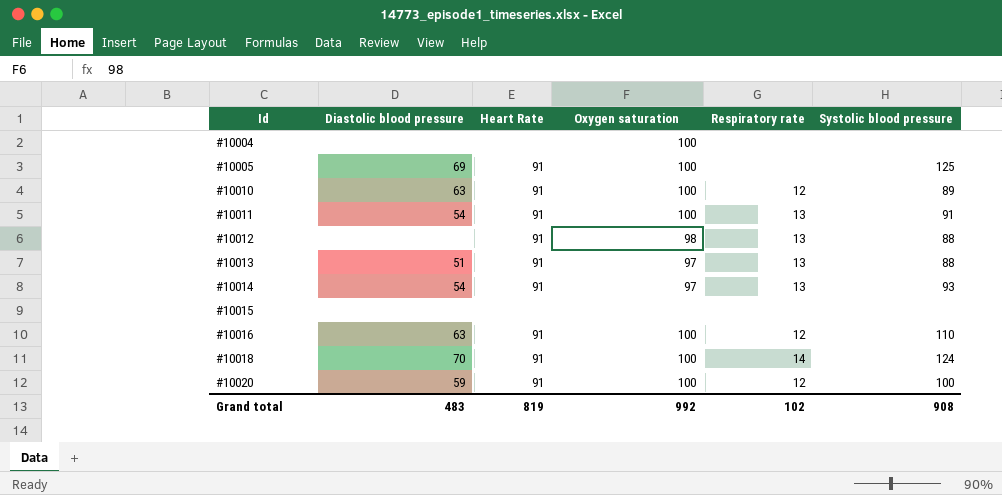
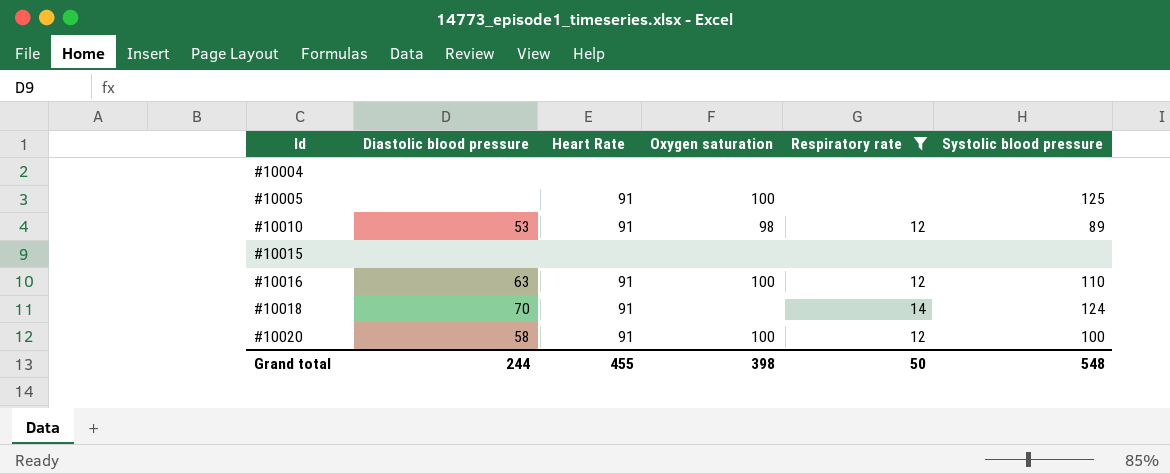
filter: none -> Respiratory rate != 13
#10004 | Oxygen saturation: 100 -> none
#10005 | Diastolic blood pressure: 69 -> none
#10010 | Diastolic blood pressure: 63 -> 53
#10010 | Oxygen saturation: 100 -> 98
#10018 | Oxygen saturation: 100 -> none
#10020 | Diastolic blood pressure: 59 -> 58
Grand total | Diastolic blood pressure: 483 -> 244
Grand total | Heart Rate: 819 -> 455
Grand total | Oxygen saturation: 992 -> 398
Grand total | Respiratory rate: 102 -> 50
Grand total | Systolic blood pressure: 908 -> 548

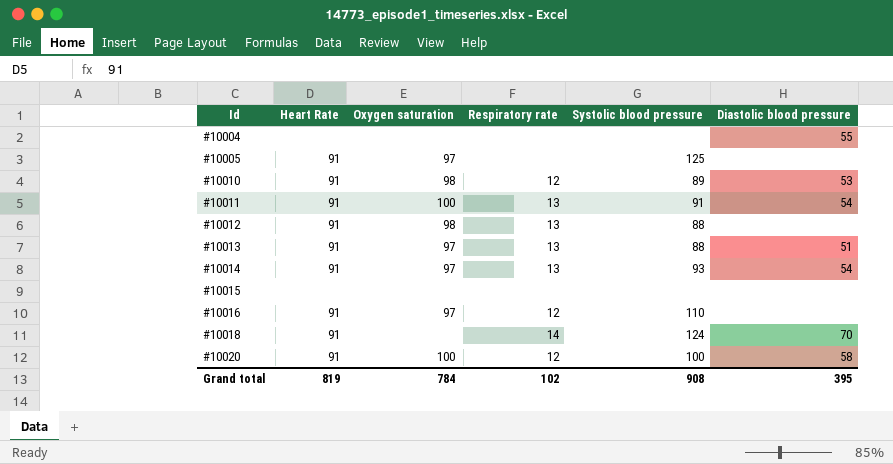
filter: Respiratory rate != 13 -> none
column Diastolic blood pressure | position: 2 -> 6
#10004 | Diastolic blood pressure: none -> 55
#10005 | Oxygen saturation: 100 -> 97
#10016 | Oxygen saturation: 100 -> 97
#10016 | Diastolic blood pressure: 63 -> none
Grand total | Heart Rate: 455 -> 819
Grand total | Oxygen saturation: 398 -> 784
Grand total | Respiratory rate: 50 -> 102
Grand total | Systolic blood pressure: 548 -> 908
Grand total | Diastolic blood pressure: 244 -> 395

